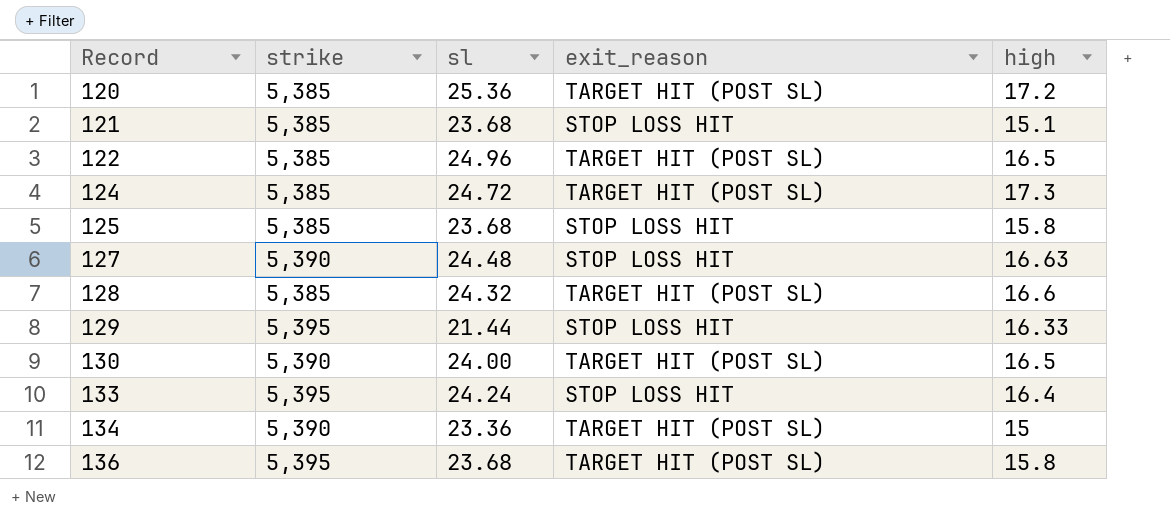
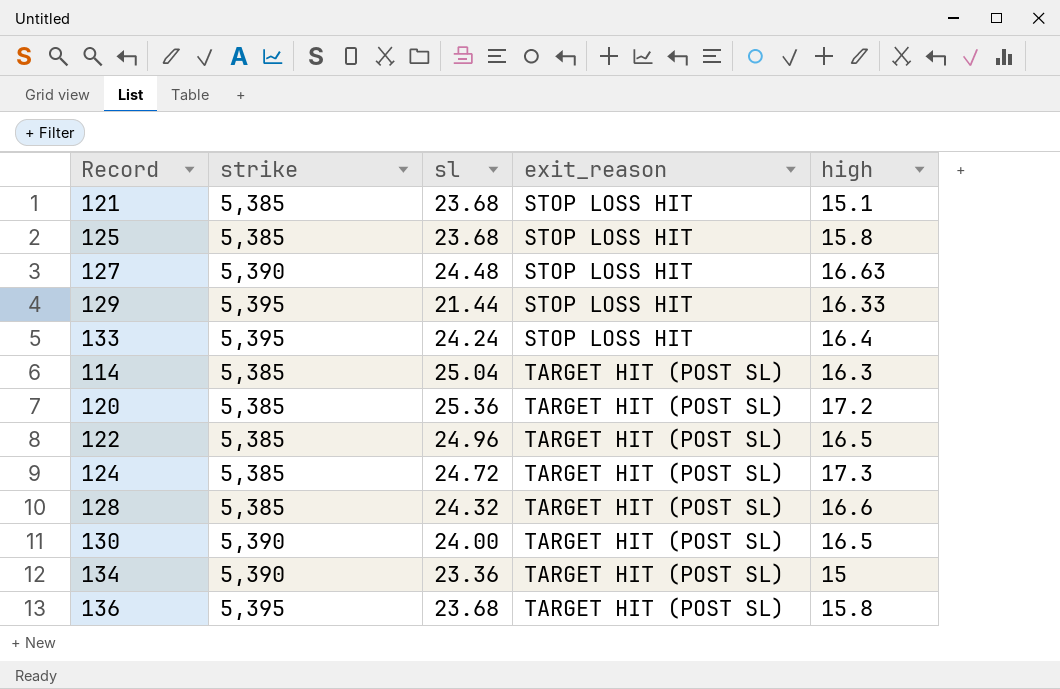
row order: Record ascending -> exit_reason ascending
row 114: none -> 5,385 | 25.04 | TARGET HIT (POST SL) | 16.3

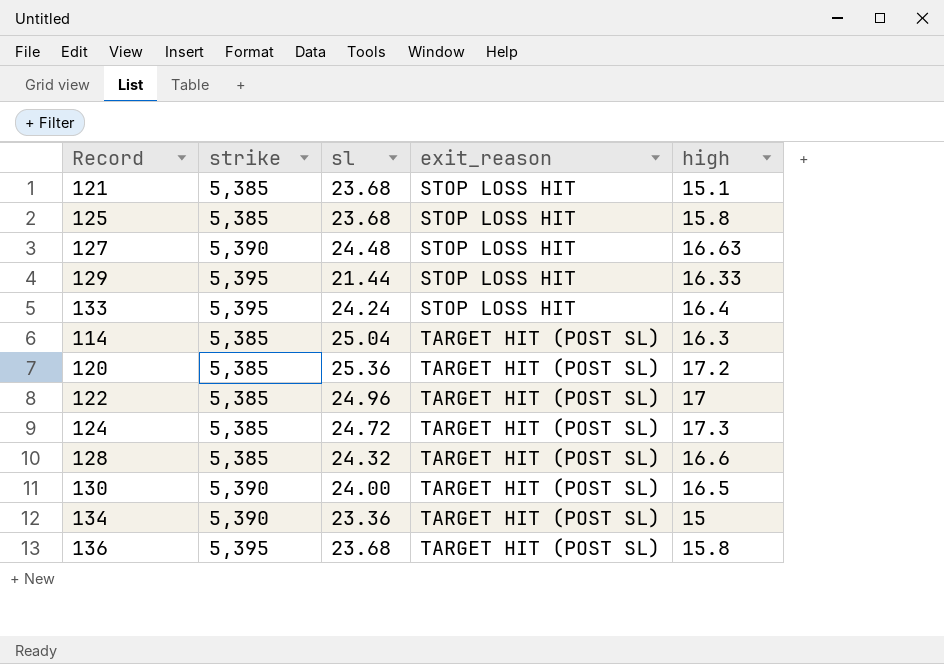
122 | high: 16.5 -> 17

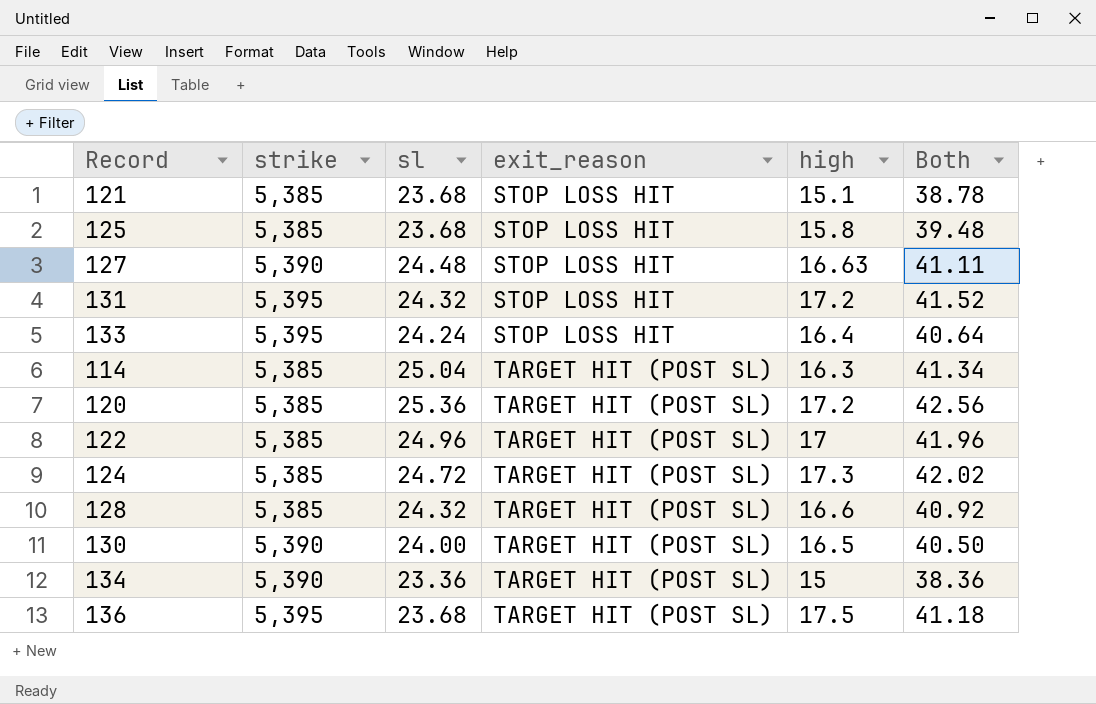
column Both | formula: none -> [sl] + [high]
row 129: 5,395 | 21.44 | STOP LOSS HIT | 16.33 -> none
row 131: none -> 5,395 | 24.32 | STOP LOSS HIT | 17.2 | 41.52
136 | high: 15.8 -> 17.5

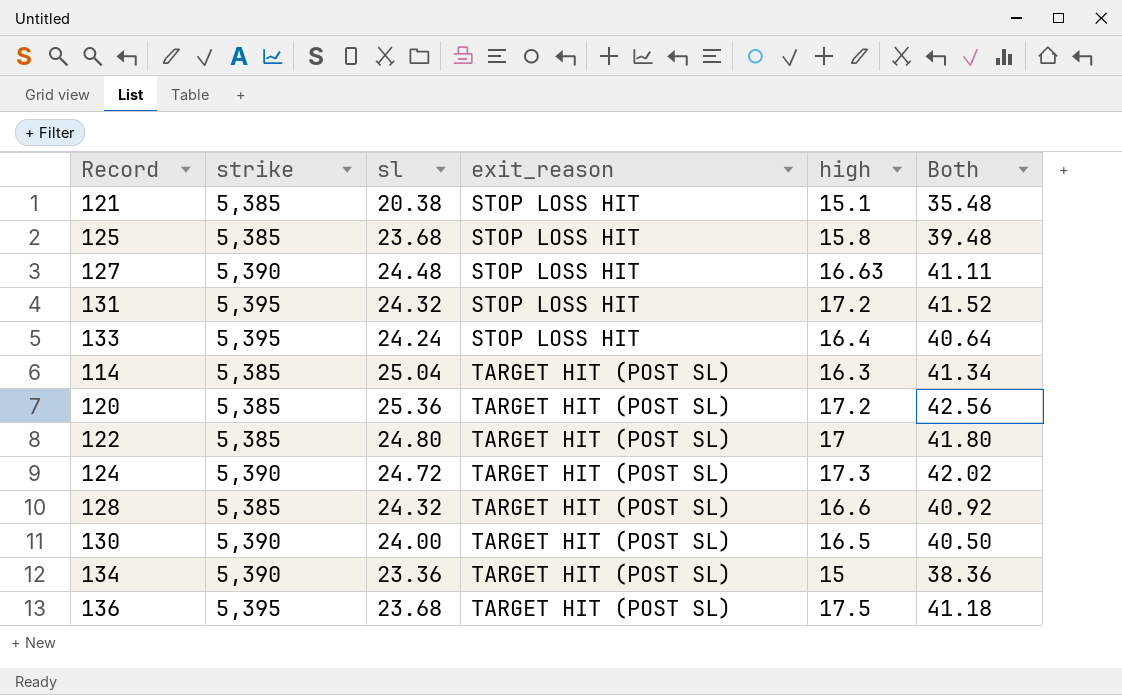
121 | sl: 23.68 -> 20.38
121 | Both: 38.78 -> 35.48
122 | sl: 24.96 -> 24.80
122 | Both: 41.96 -> 41.80
124 | strike: 5,385 -> 5,390

